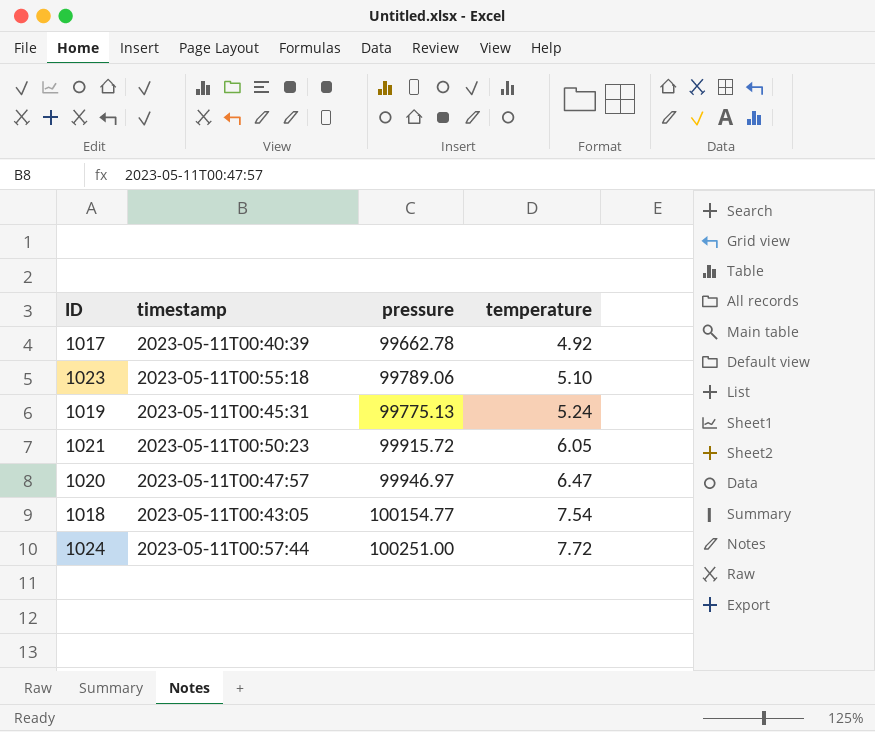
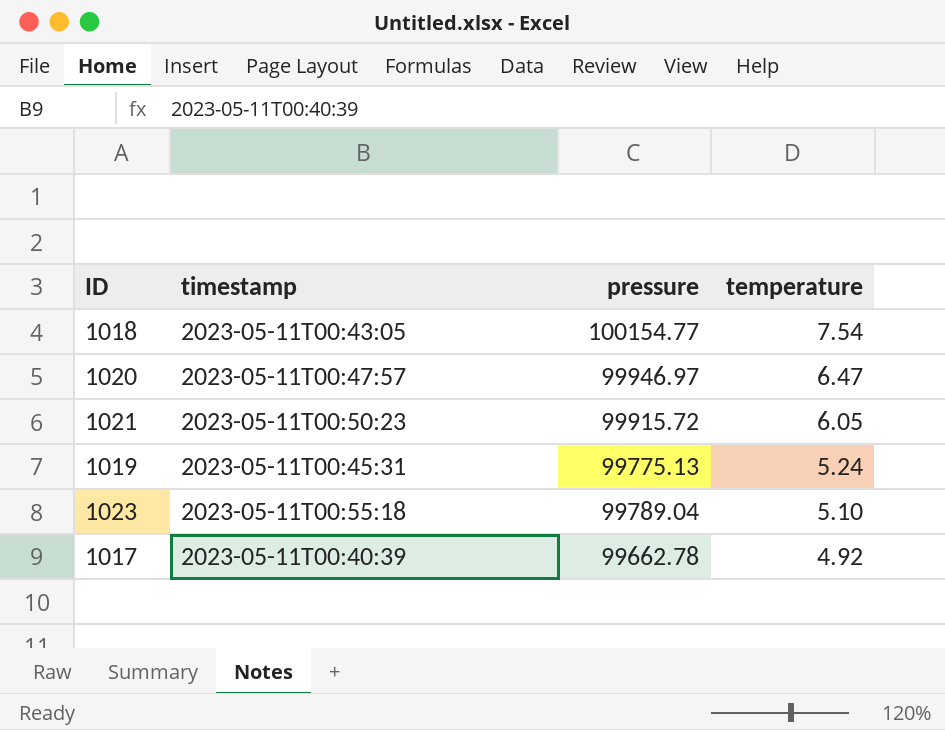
row order: temperature ascending -> temperature descending
row 1024: 2023-05-11T00:57:44 | 100251.00 | 7.72 -> none
1023 | pressure: 99789.06 -> 99789.04

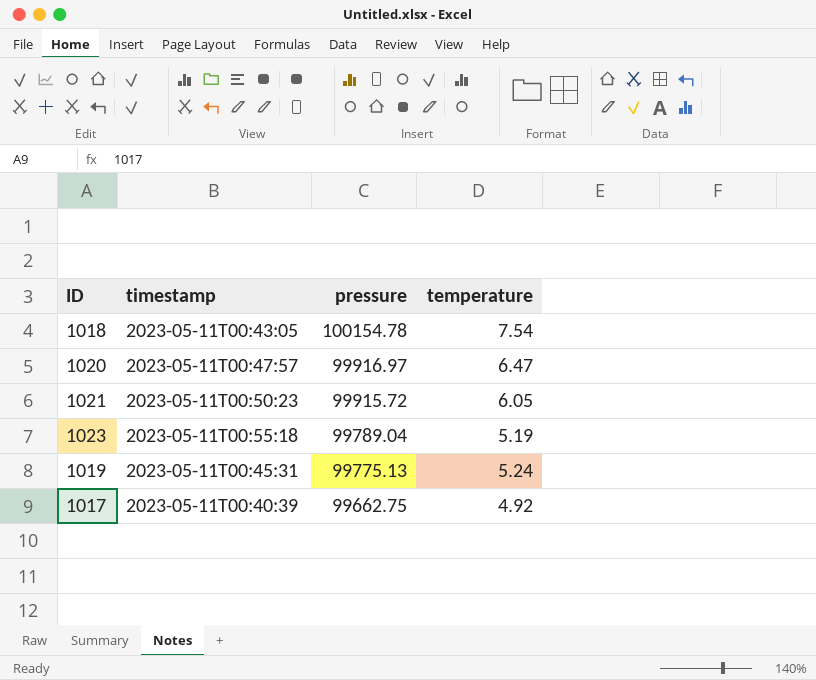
row order: temperature descending -> pressure descending
1018 | pressure: 100154.77 -> 100154.78
1020 | pressure: 99946.97 -> 99916.97
1023 | temperature: 5.10 -> 5.19
1017 | pressure: 99662.78 -> 99662.75

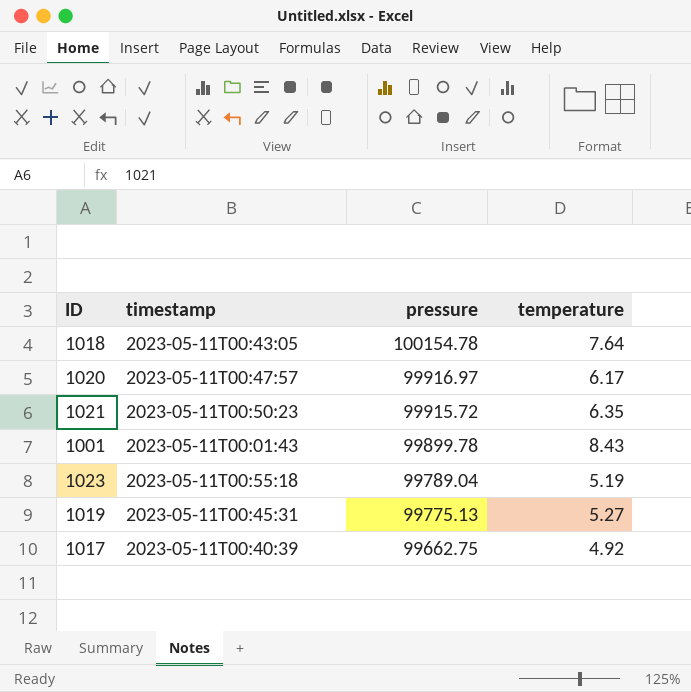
1018 | temperature: 7.54 -> 7.64
1020 | temperature: 6.47 -> 6.17
1021 | temperature: 6.05 -> 6.35
row 1001: none -> 2023-05-11T00:01:43 | 99899.78 | 8.43
1019 | temperature: 5.24 -> 5.27

